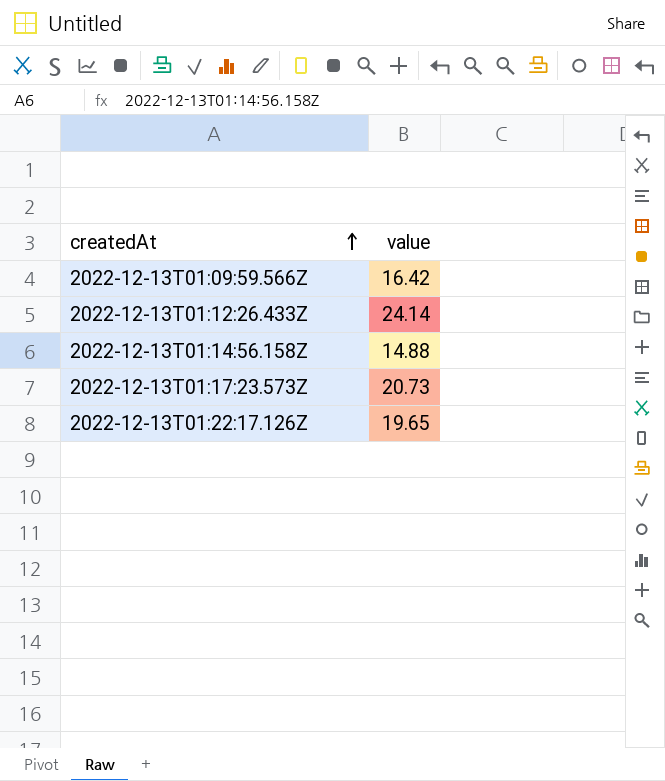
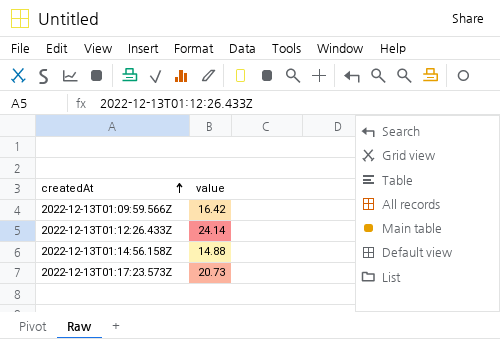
row 2022-12-13T01:22:17.126Z: 19.65 -> none

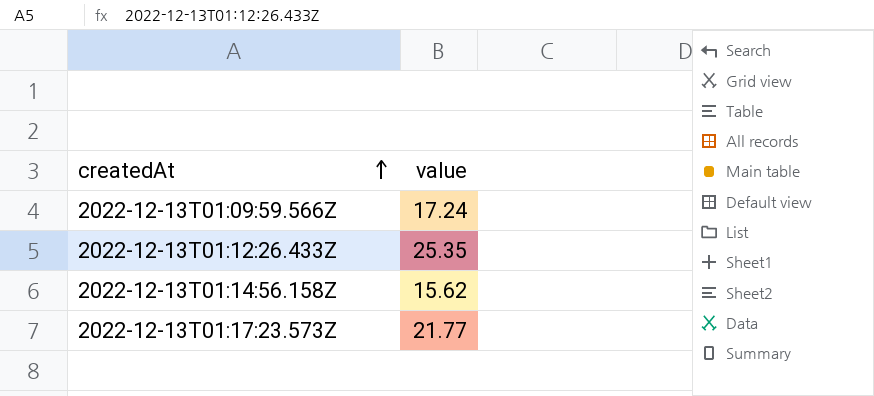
2022-12-13T01:09:59.566Z | value: 16.42 -> 17.24
2022-12-13T01:12:26.433Z | value: 24.14 -> 25.35
2022-12-13T01:14:56.158Z | value: 14.88 -> 15.62
2022-12-13T01:17:23.573Z | value: 20.73 -> 21.77

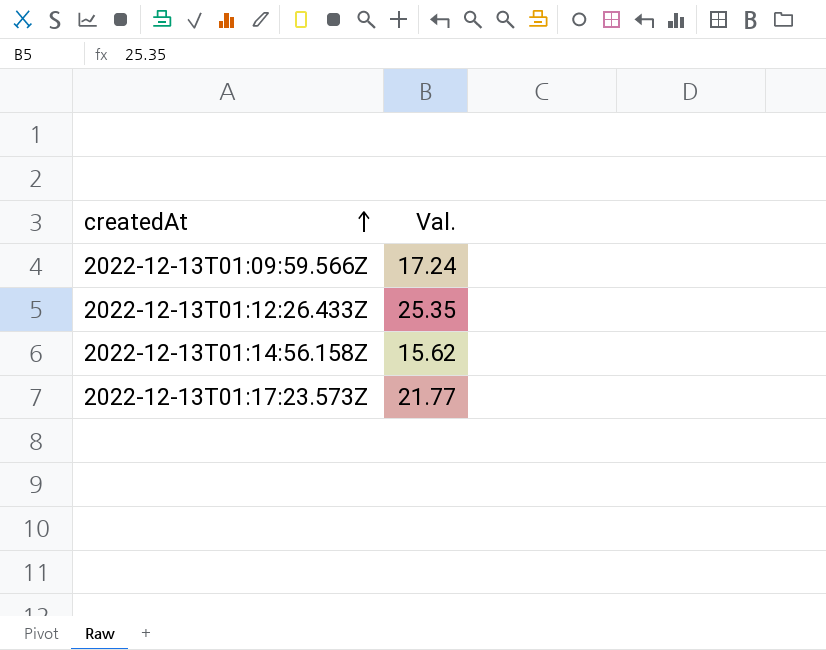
column name: value -> Val.

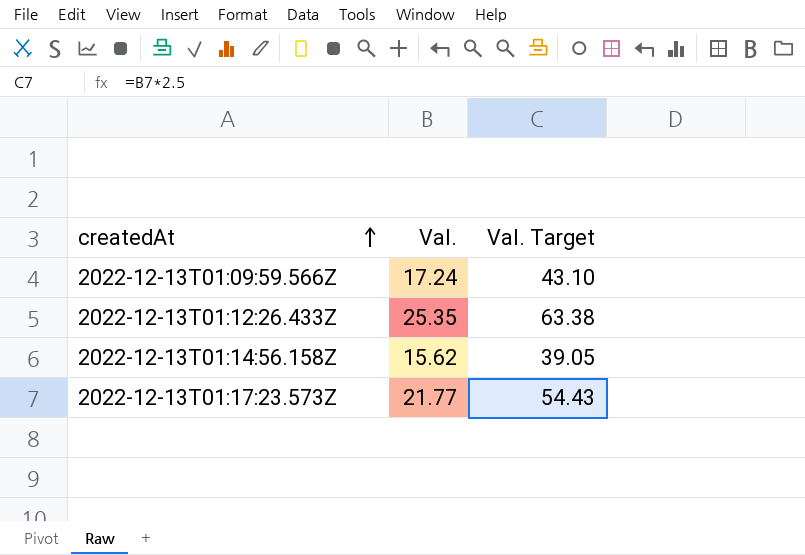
column Val. Target | formula: none -> [Val.] * 2.5

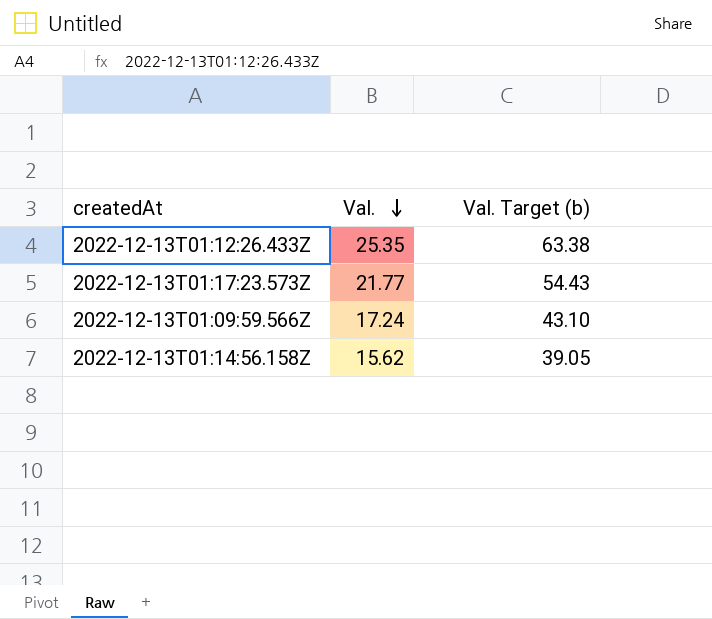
row order: createdAt ascending -> Val. descending
column name: Val. Target -> Val. Target (b)

